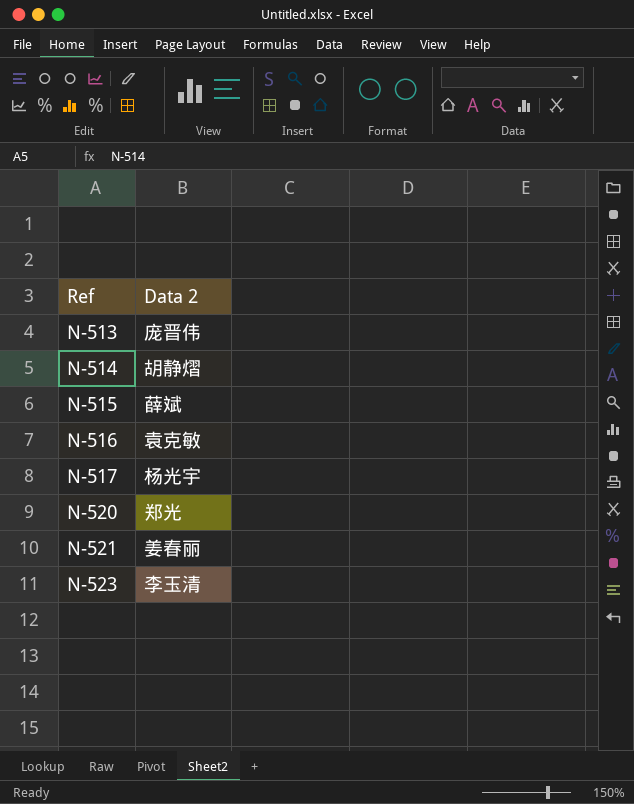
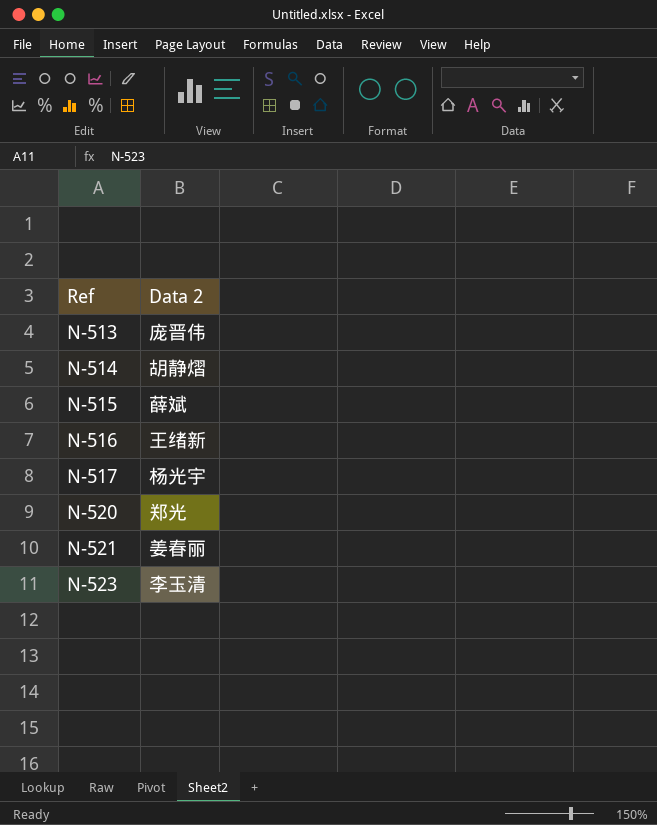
N-516 | Data 2: 袁克敏 -> 王绪新

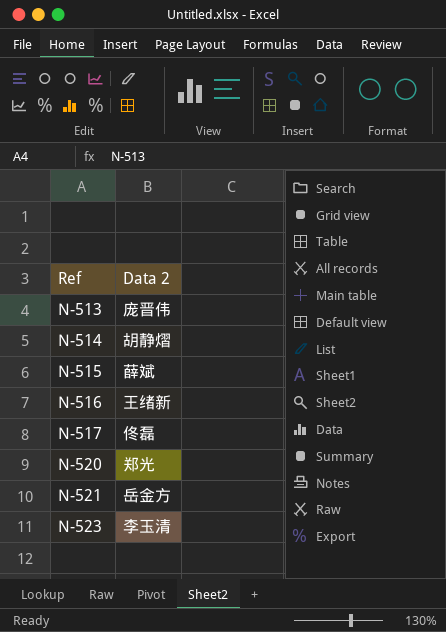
N-517 | Data 2: 杨光宇 -> 佟磊
N-521 | Data 2: 姜春丽 -> 岳金方

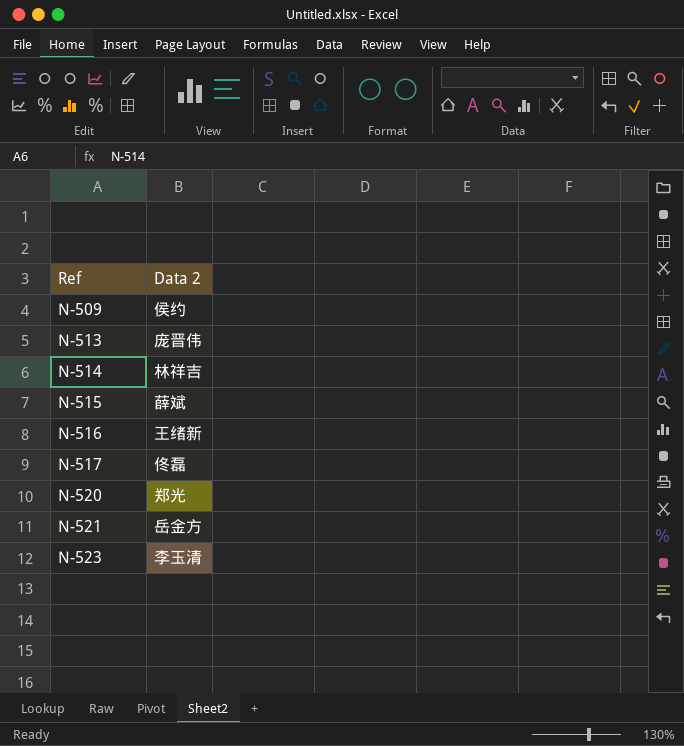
row N-509: none -> 侯约
N-514 | Data 2: 胡静熠 -> 林祥吉

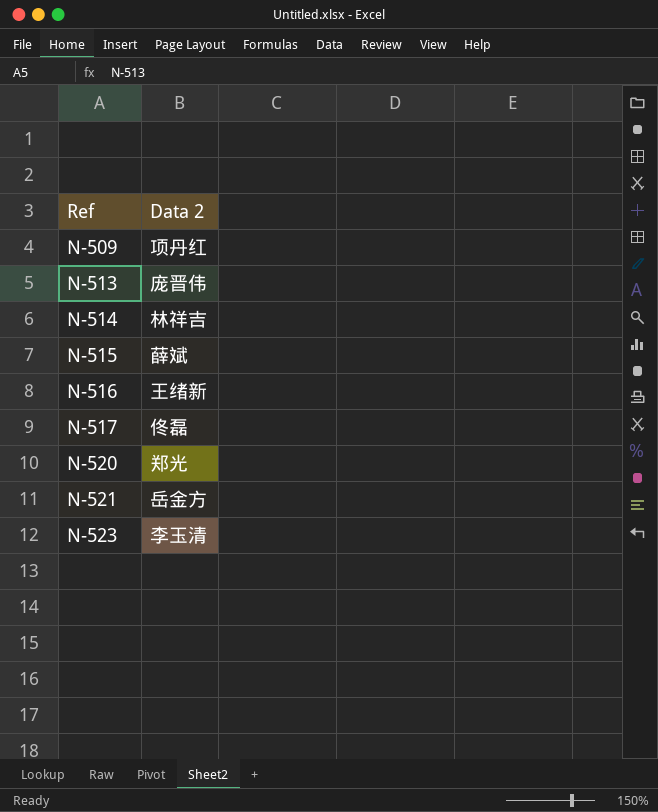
N-509 | Data 2: 侯约 -> 项丹红

